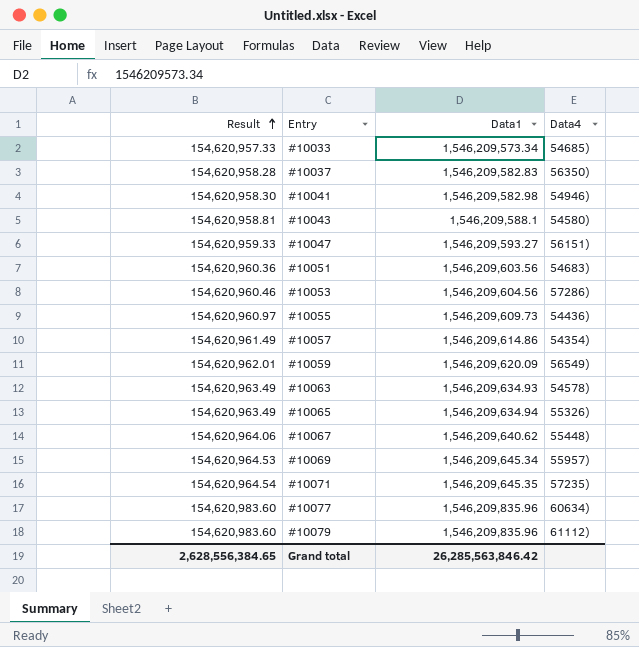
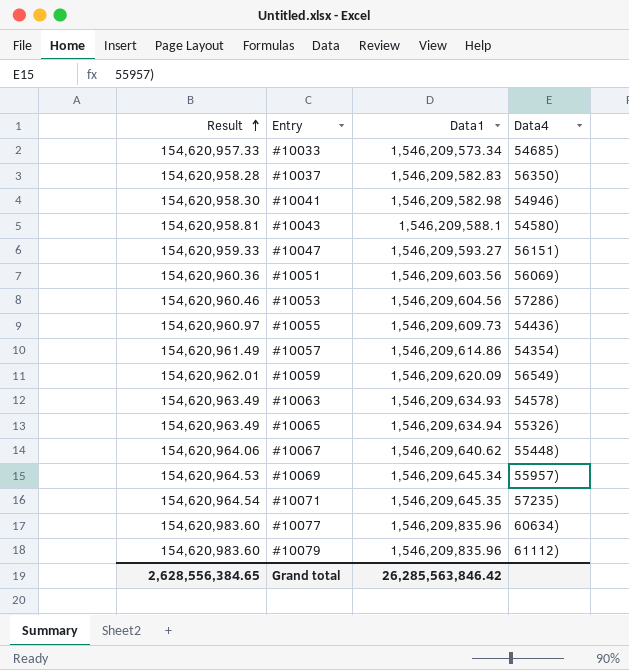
#10051 | Data4: 54683) -> 56069)

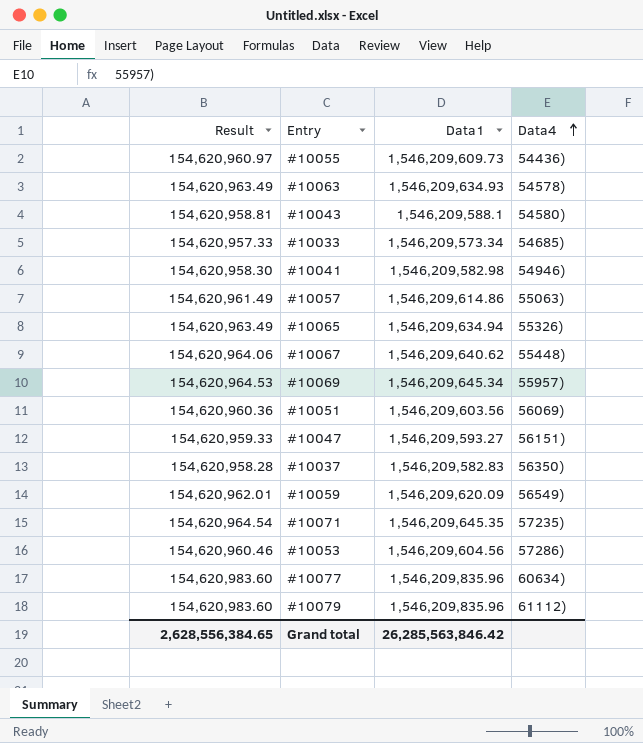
row order: Result ascending -> Data4 ascending
#10057 | Data4: 54354) -> 55063)

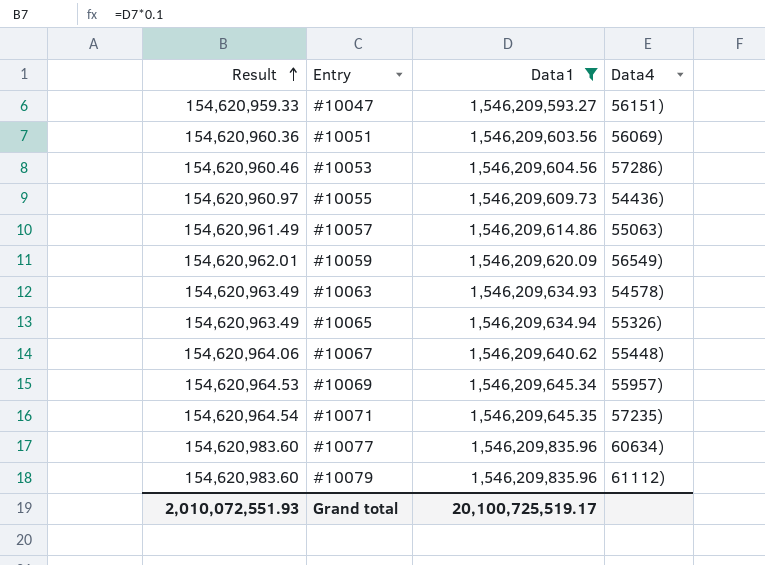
filter: none -> Data1 >= 1,546,209,593.27
row order: Data4 ascending -> Result ascending
Grand total | Result: 2,628,556,384.65 -> 2,010,072,551.93
Grand total | Data1: 26,285,563,846.42 -> 20,100,725,519.17

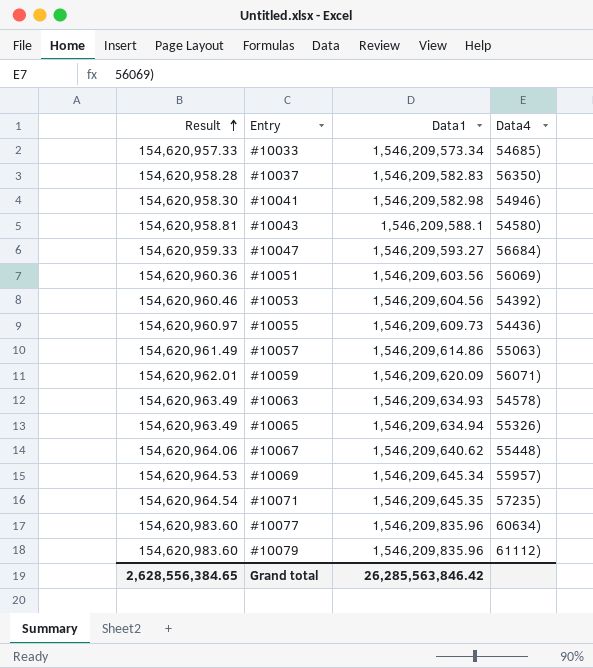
filter: Data1 >= 1,546,209,593.27 -> none
#10047 | Data4: 56151) -> 56684)
#10053 | Data4: 57286) -> 54392)
#10059 | Data4: 56549) -> 56071)
Grand total | Result: 2,010,072,551.93 -> 2,628,556,384.65
Grand total | Data1: 20,100,725,519.17 -> 26,285,563,846.42

